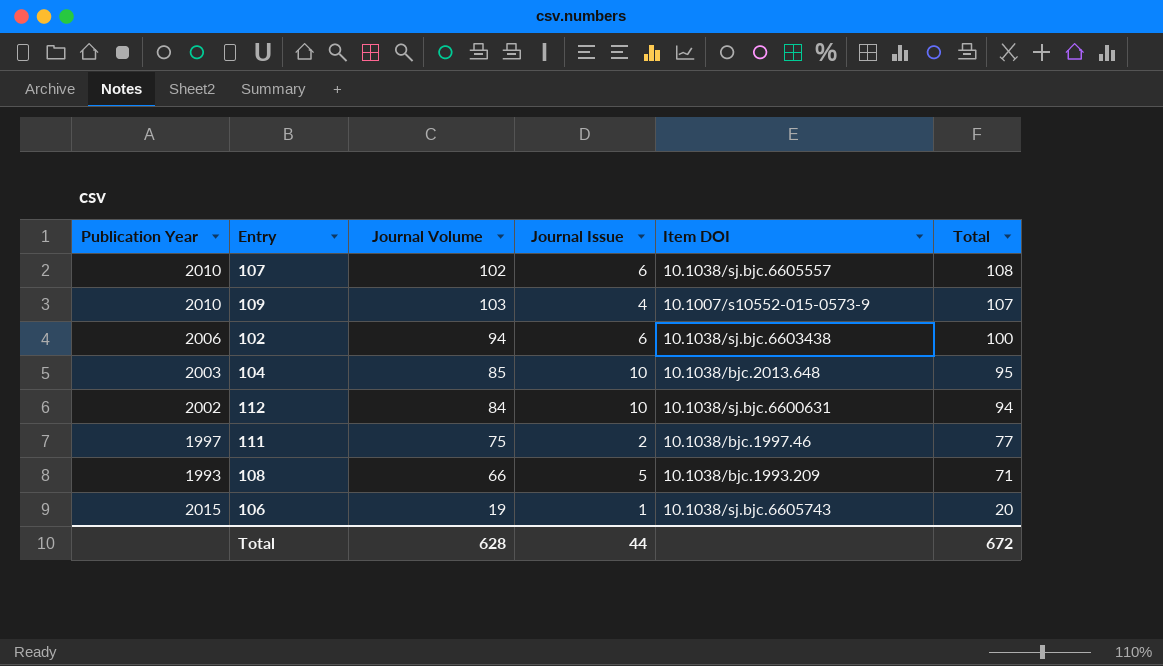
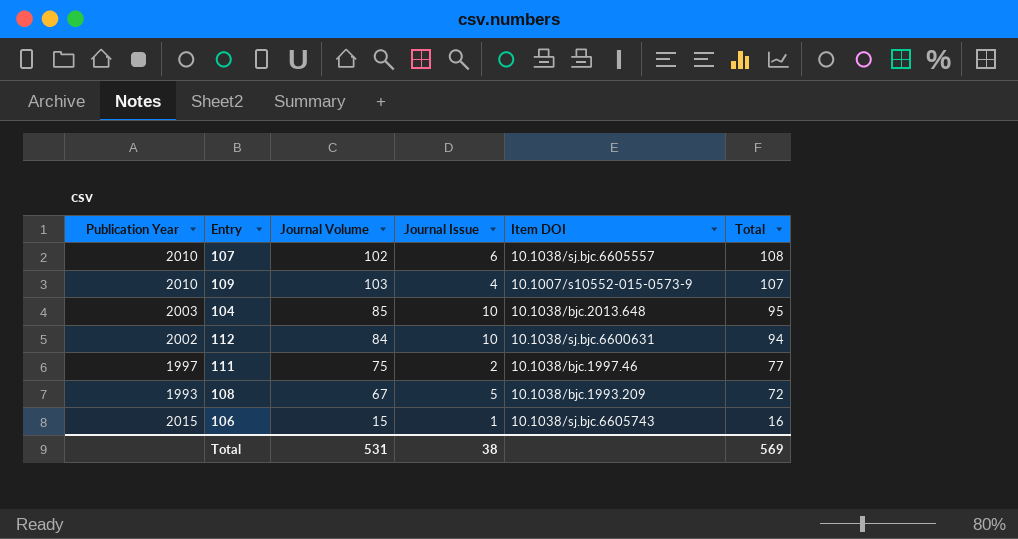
row 102: 2006 | 94 | 6 | 10.1038/sj.bjc.6603438 | 100 -> none
108 | Journal Volume: 66 -> 67
108 | Total: 71 -> 72
106 | Journal Volume: 19 -> 15
106 | Total: 20 -> 16
Total | Journal Volume: 628 -> 531
Total | Journal Issue: 44 -> 38
Total | Total: 672 -> 569

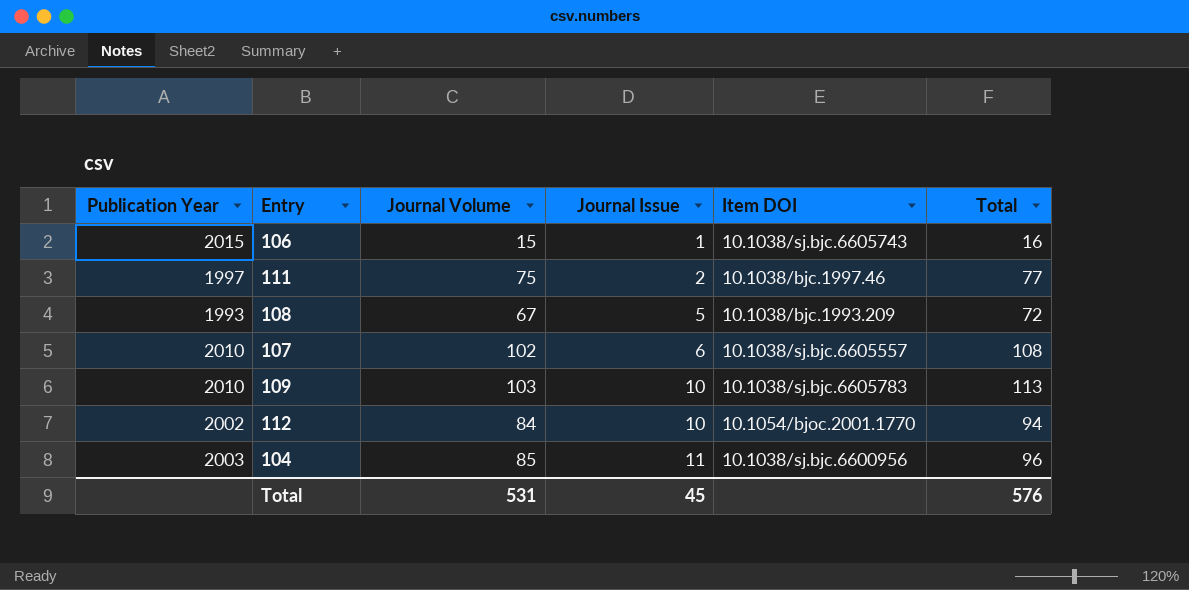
row order: Total descending -> Journal Issue ascending
109 | Journal Issue: 4 -> 10
109 | Item DOI: 10.1007/s10552-015-0573-9 -> 10.1038/sj.bjc.6605783
109 | Total: 107 -> 113
112 | Item DOI: 10.1038/sj.bjc.6600631 -> 10.1054/bjoc.2001.1770
104 | Journal Issue: 10 -> 11
104 | Item DOI: 10.1038/bjc.2013.648 -> 10.1038/sj.bjc.6600956
104 | Total: 95 -> 96
Total | Journal Issue: 38 -> 45
Total | Total: 569 -> 576

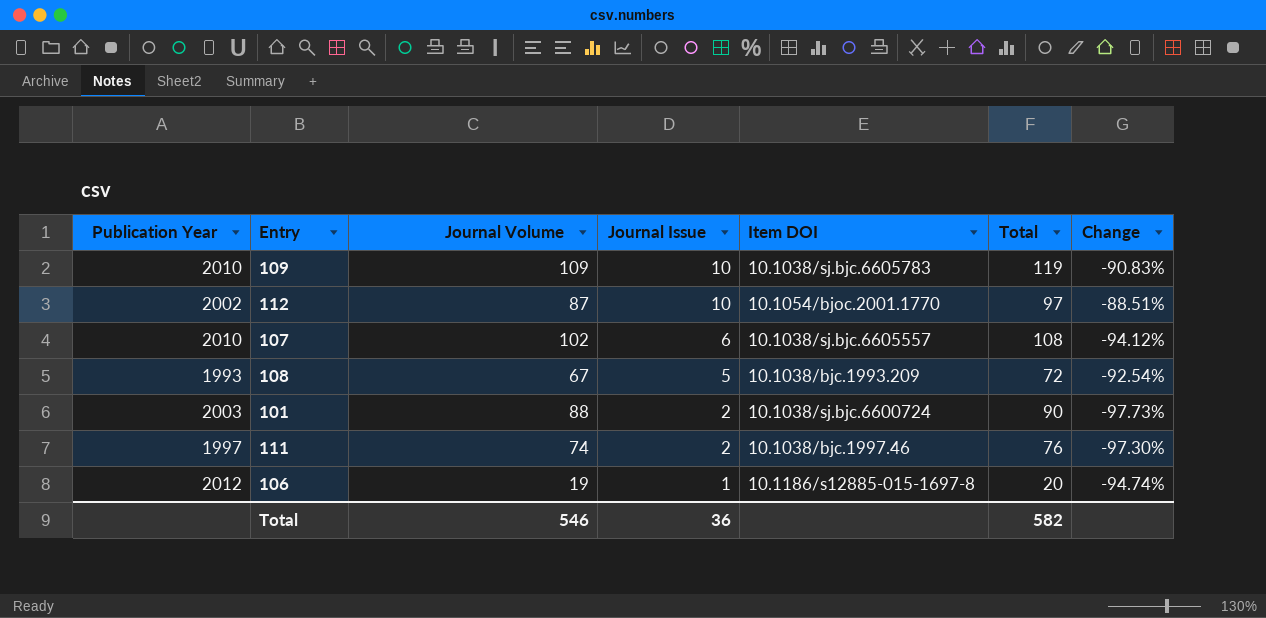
row order: Journal Issue ascending -> Journal Issue descending
column Change | formula: none -> ([Journal Issue] - [Journal Volume]) / [Journal Volume]
row 104: 2003 | 85 | 11 | 10.1038/sj.bjc.6600956 | 96 -> none
109 | Journal Volume: 103 -> 109
109 | Total: 113 -> 119
112 | Journal Volume: 84 -> 87
112 | Total: 94 -> 97
row 101: none -> 2003 | 88 | 2 | 10.1038/sj.bjc.6600724 | 90 | -97.73%
111 | Journal Volume: 75 -> 74
111 | Total: 77 -> 76
106 | Publication Year: 2015 -> 2012
106 | Journal Volume: 15 -> 19
106 | Item DOI: 10.1038/sj.bjc.6605743 -> 10.1186/s12885-015-1697-8
106 | Total: 16 -> 20
Total | Journal Volume: 531 -> 546
Total | Journal Issue: 45 -> 36
Total | Total: 576 -> 582

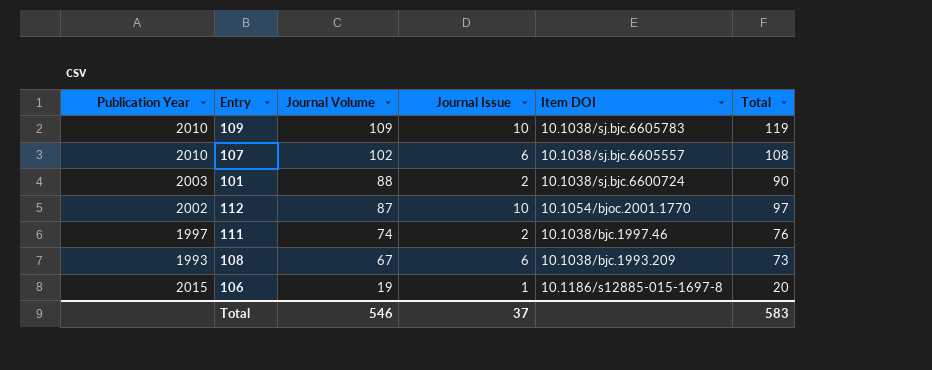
row order: Journal Issue descending -> Journal Volume descending
column Change | formula: ([Journal Issue] - [Journal Volume]) / [Journal Volume] -> none
108 | Journal Issue: 5 -> 6
108 | Total: 72 -> 73
106 | Publication Year: 2012 -> 2015
Total | Journal Issue: 36 -> 37
Total | Total: 582 -> 583

